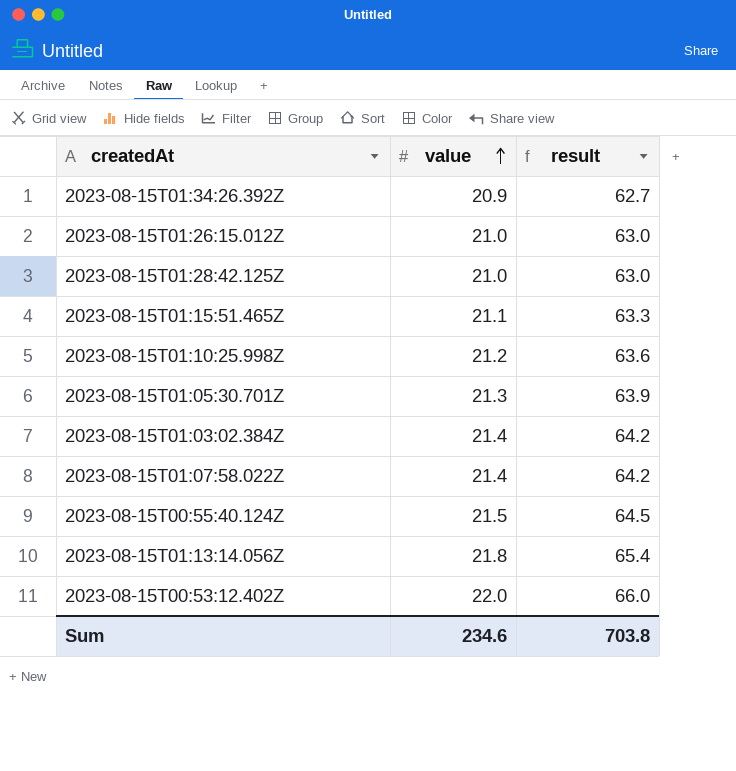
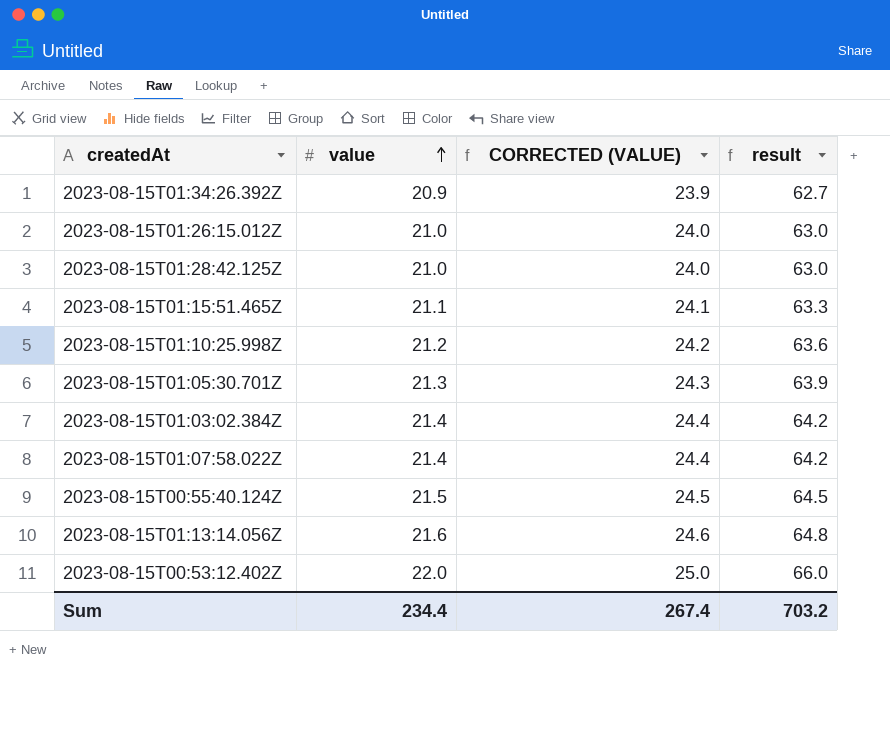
column CORRECTED (VALUE) | formula: none -> [value] + 3
2023-08-15T01:13:14.056Z | value: 21.8 -> 21.6
2023-08-15T01:13:14.056Z | result: 65.4 -> 64.8
Sum | value: 234.6 -> 234.4
Sum | result: 703.8 -> 703.2

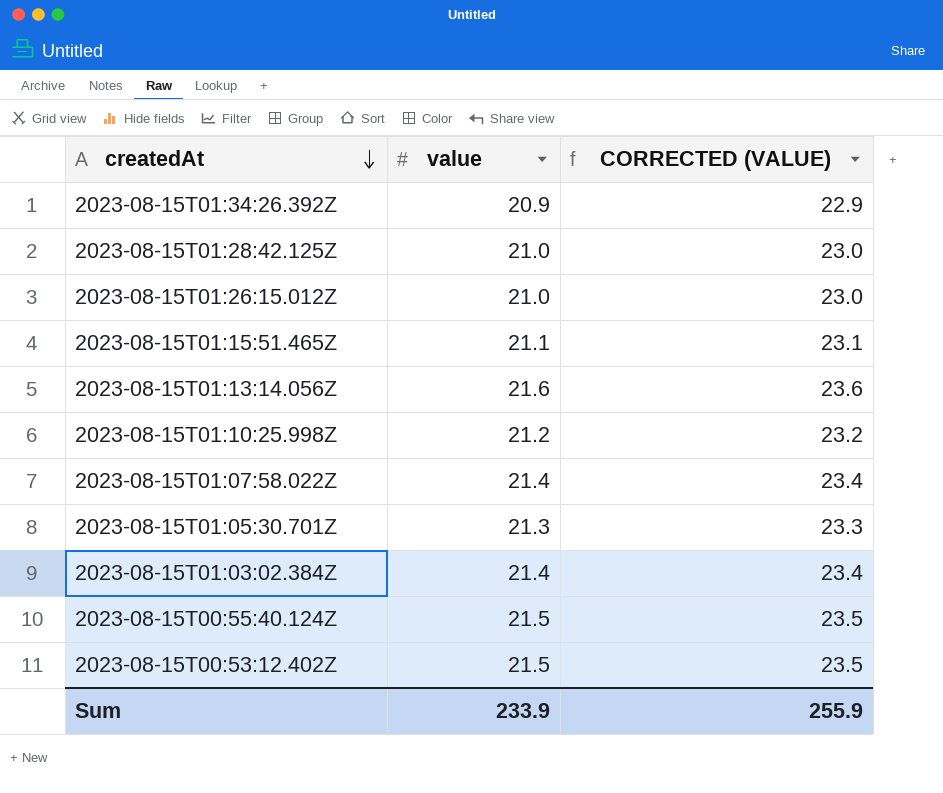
row order: value ascending -> createdAt descending
column result | formula: [value] * 3 -> none
column CORRECTED (VALUE) | formula: [value] + 3 -> [value] + 2
2023-08-15T00:53:12.402Z | value: 22.0 -> 21.5
Sum | value: 234.4 -> 233.9
Sum | CORRECTED (VALUE): 267.4 -> 255.9

